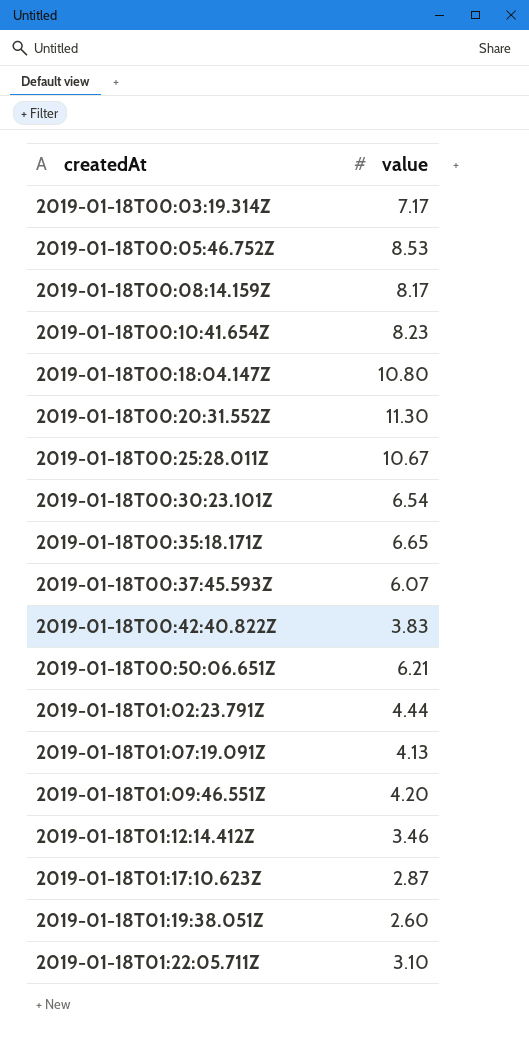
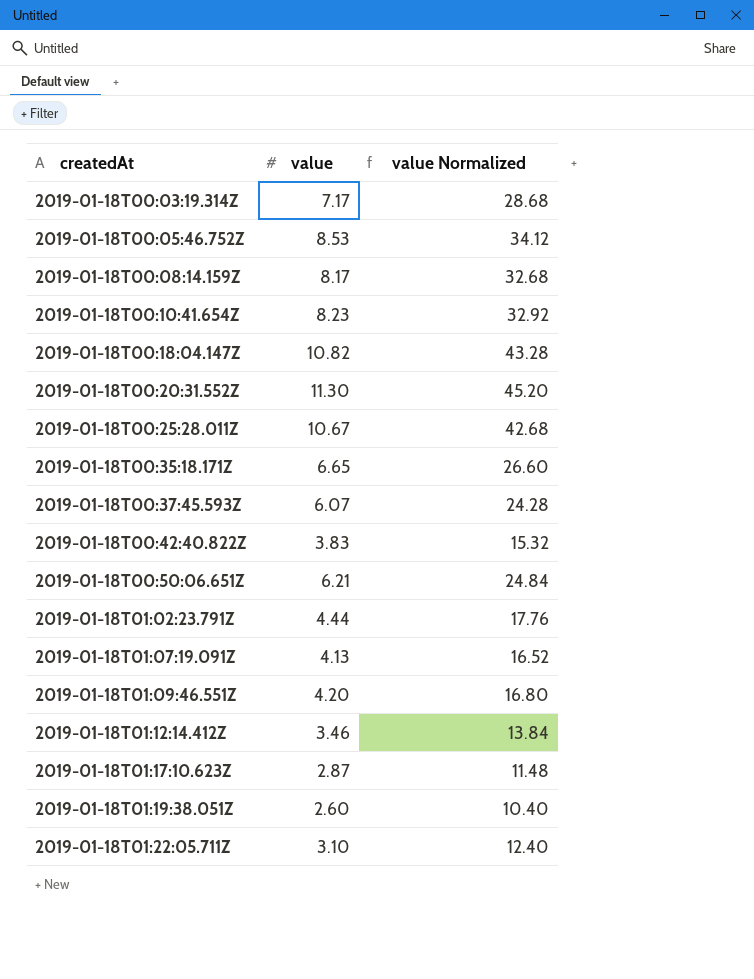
column value Normalized | formula: none -> [value] * 4
row 2019-01-18T00:30:23.101Z: 6.54 -> none
2019-01-18T00:18:04.147Z | value: 10.80 -> 10.82

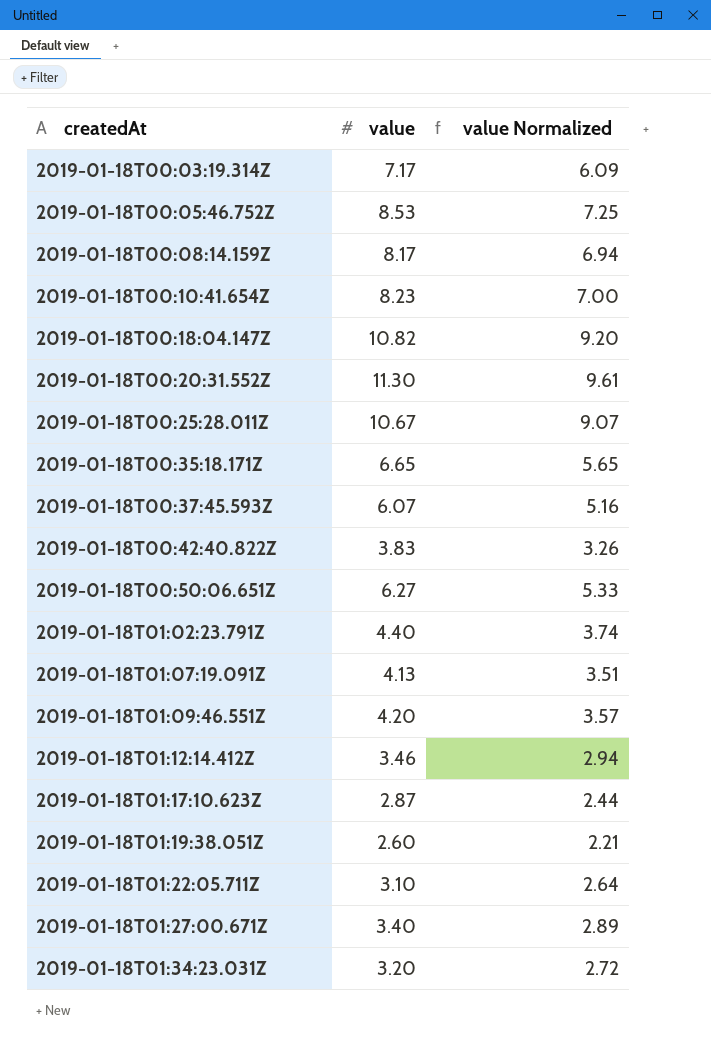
column value Normalized | formula: [value] * 4 -> [value] * 0.85
2019-01-18T00:50:06.651Z | value: 6.21 -> 6.27
2019-01-18T01:02:23.791Z | value: 4.44 -> 4.40
row 2019-01-18T01:27:00.671Z: none -> 3.40 | 2.89
row 2019-01-18T01:34:23.031Z: none -> 3.20 | 2.72

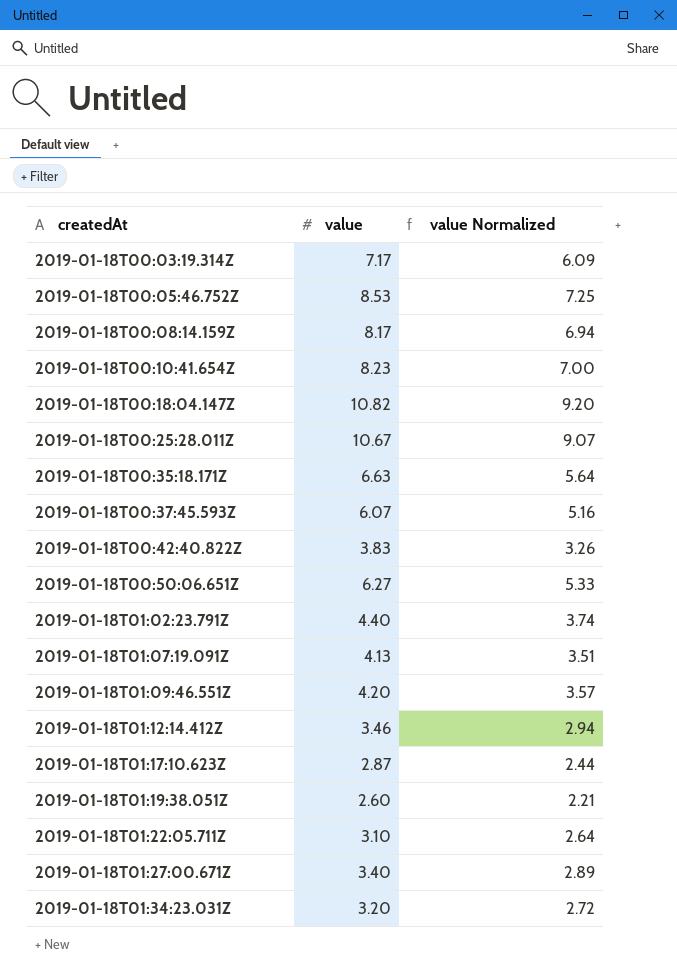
row 2019-01-18T00:20:31.552Z: 11.30 | 9.61 -> none
2019-01-18T00:35:18.171Z | value: 6.65 -> 6.63
2019-01-18T00:35:18.171Z | value Normalized: 5.65 -> 5.64

